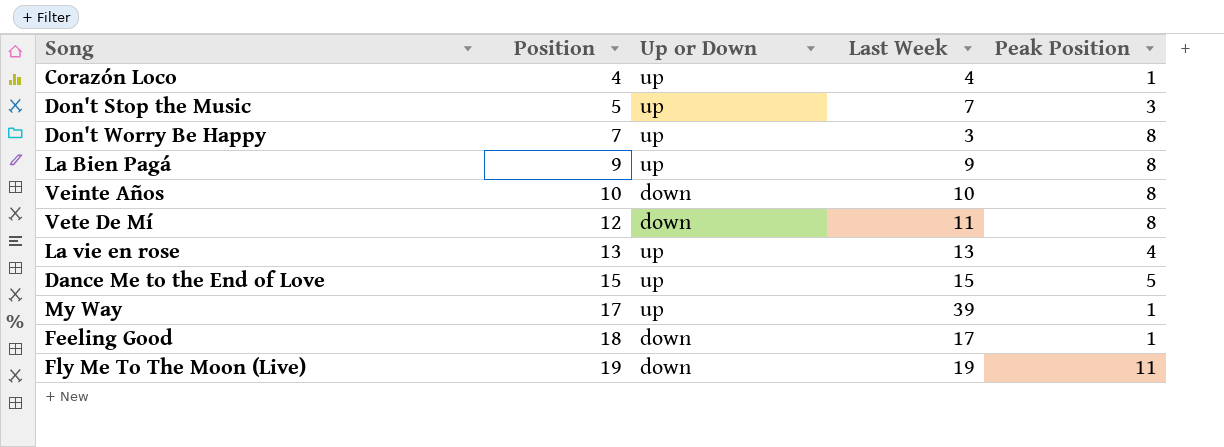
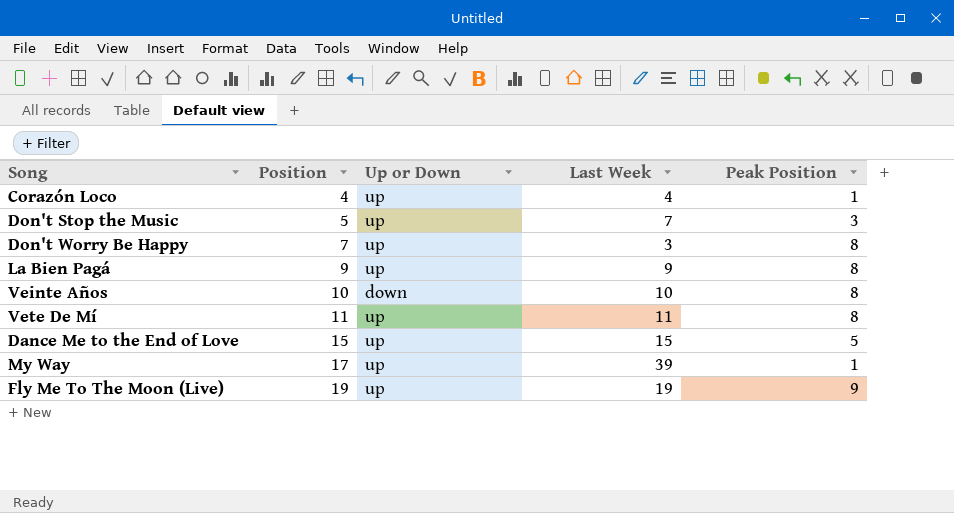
row La vie en rose: 13 | up | 13 | 4 -> none
row Feeling Good: 18 | down | 17 | 1 -> none
Vete De Mí | Position: 12 -> 11
Vete De Mí | Up or Down: down -> up
Fly Me To The Moon (Live) | Up or Down: down -> up
Fly Me To The Moon (Live) | Peak Position: 11 -> 9

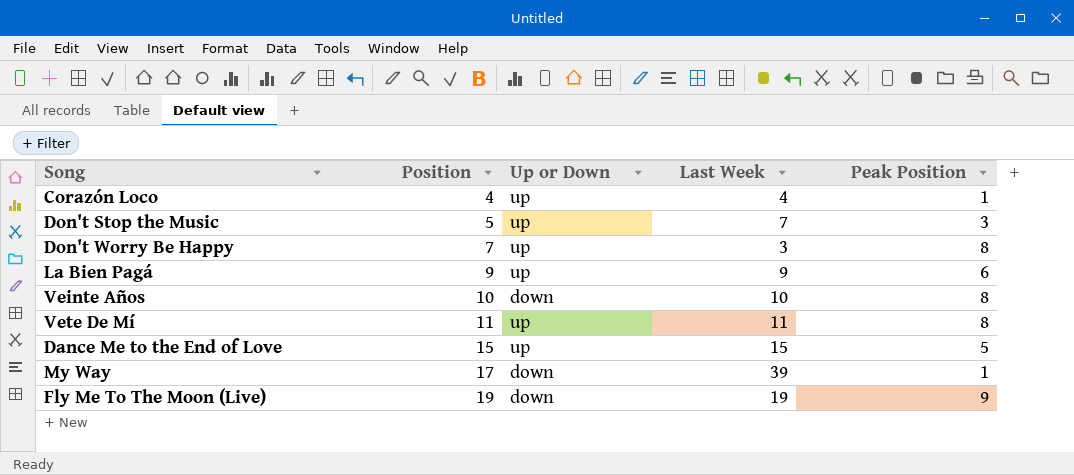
La Bien Pagá | Peak Position: 8 -> 6
My Way | Up or Down: up -> down
Fly Me To The Moon (Live) | Up or Down: up -> down

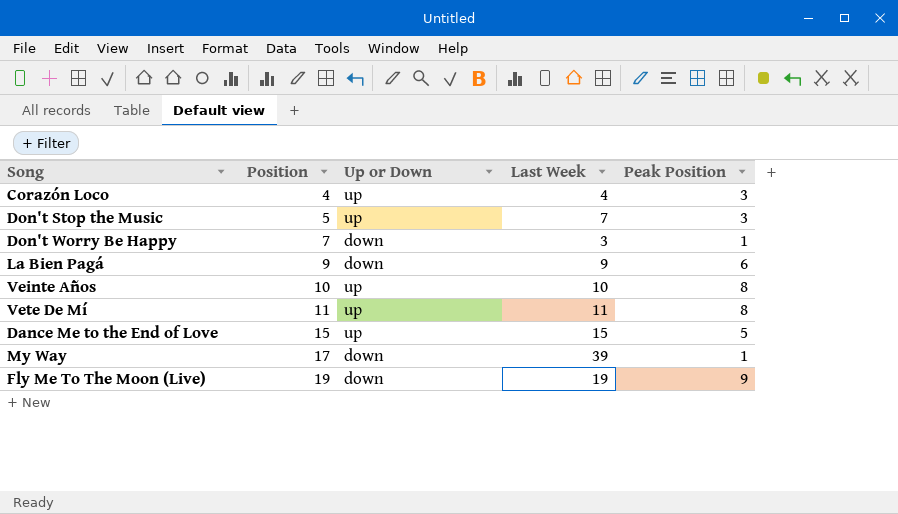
Corazón Loco | Peak Position: 1 -> 3
Don't Worry Be Happy | Up or Down: up -> down
Don't Worry Be Happy | Peak Position: 8 -> 1
La Bien Pagá | Up or Down: up -> down
Veinte Años | Up or Down: down -> up

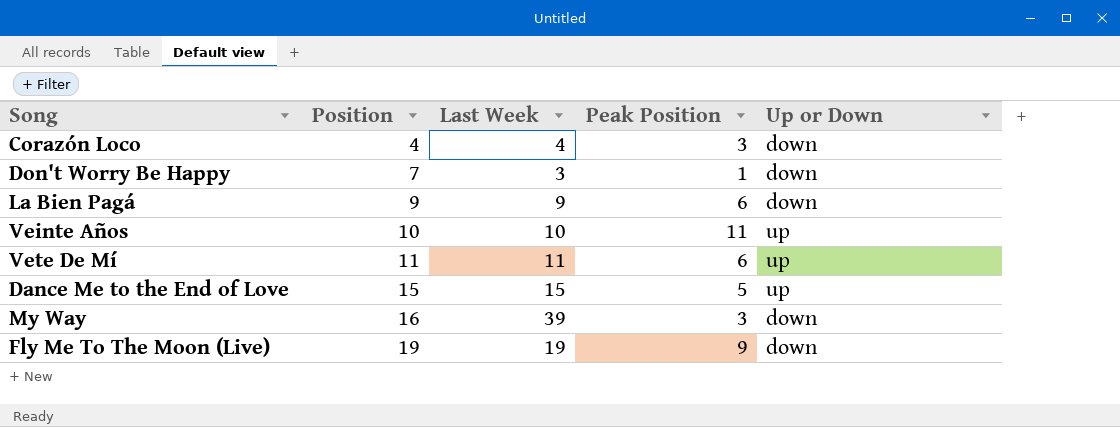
column Up or Down | position: 3 -> 5
row Don't Stop the Music: 5 | up | 7 | 3 -> none
Corazón Loco | Up or Down: up -> down
Veinte Años | Peak Position: 8 -> 11
Vete De Mí | Peak Position: 8 -> 6
My Way | Position: 17 -> 16
My Way | Peak Position: 1 -> 3

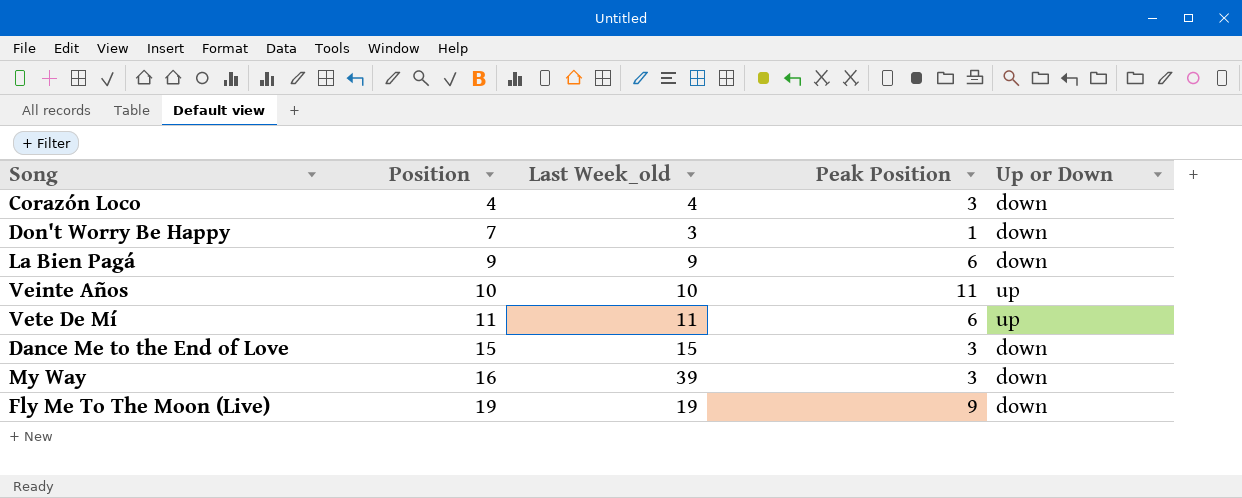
column name: Last Week -> Last Week_old
Dance Me to the End of Love | Peak Position: 5 -> 3
Dance Me to the End of Love | Up or Down: up -> down

